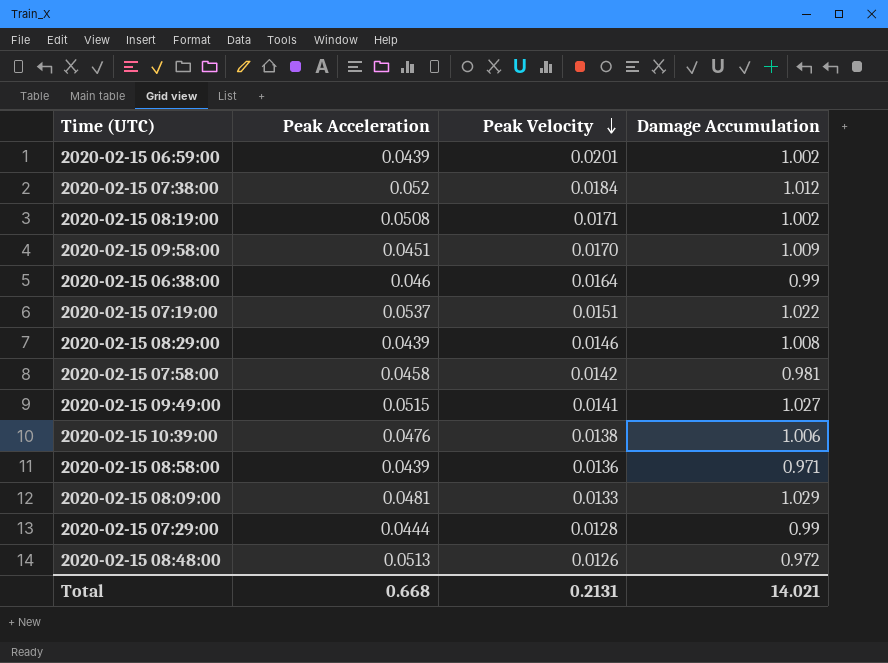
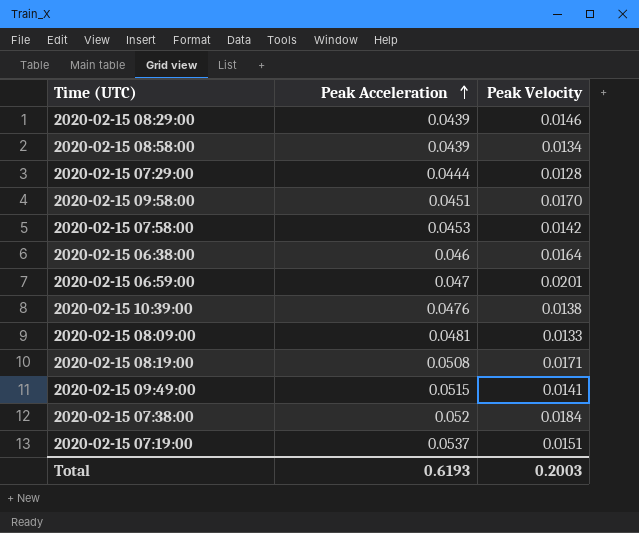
row order: Peak Velocity descending -> Peak Acceleration ascending
column Damage Accumulation | position: 4 -> none
row 2020-02-15 08:48:00: 0.0513 | 0.0126 | 0.972 -> none
2020-02-15 08:58:00 | Peak Velocity: 0.0136 -> 0.0134
2020-02-15 07:58:00 | Peak Acceleration: 0.0458 -> 0.0453
2020-02-15 06:59:00 | Peak Acceleration: 0.0439 -> 0.047
Total | Peak Acceleration: 0.668 -> 0.6193
Total | Peak Velocity: 0.2131 -> 0.2003

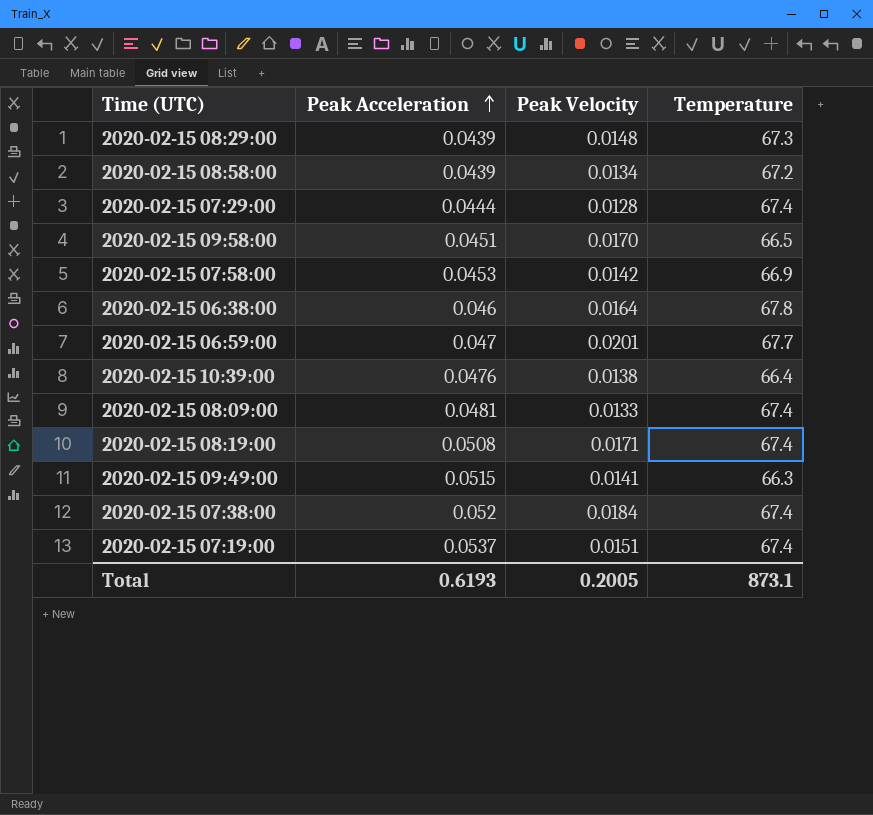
column Temperature | position: none -> 4
2020-02-15 08:29:00 | Peak Velocity: 0.0146 -> 0.0148
Total | Peak Velocity: 0.2003 -> 0.2005

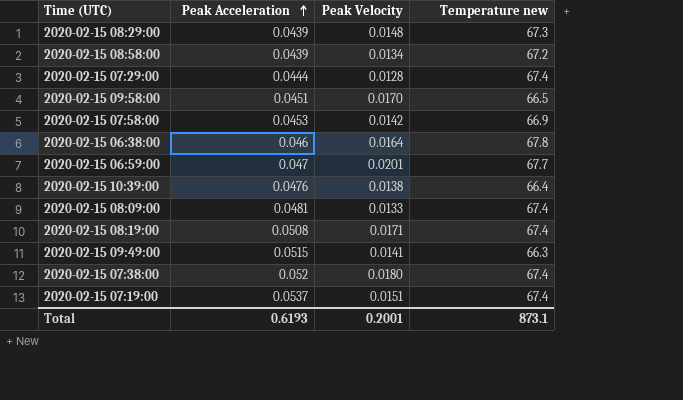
column name: Temperature -> Temperature new
2020-02-15 07:38:00 | Peak Velocity: 0.0184 -> 0.0180
Total | Peak Velocity: 0.2005 -> 0.2001

